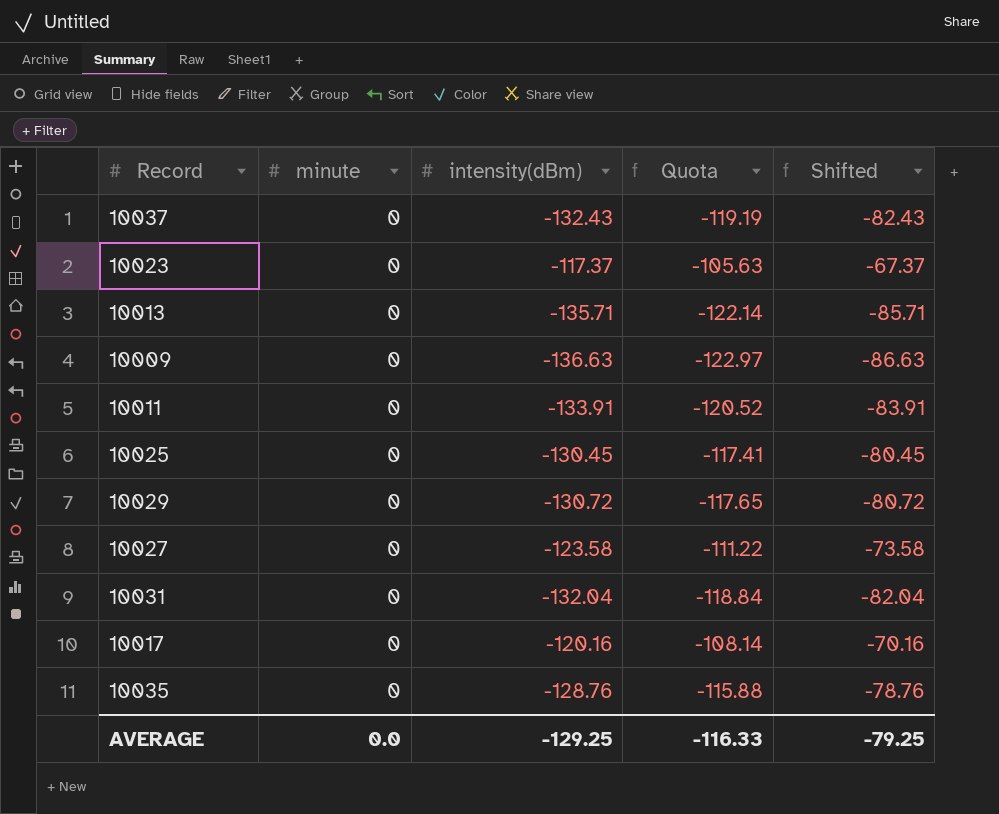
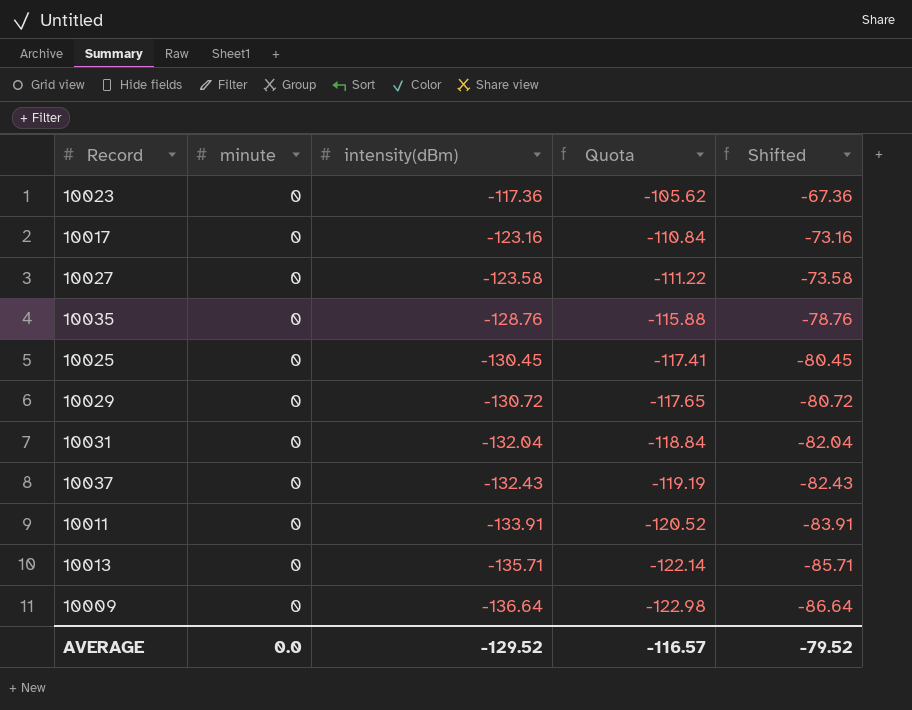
row order: none -> intensity(dBm) descending
10023 | intensity(dBm): -117.37 -> -117.36
10023 | Quota: -105.63 -> -105.62
10023 | Shifted: -67.37 -> -67.36
10017 | intensity(dBm): -120.16 -> -123.16
10017 | Quota: -108.14 -> -110.84
10017 | Shifted: -70.16 -> -73.16
10009 | intensity(dBm): -136.63 -> -136.64
10009 | Quota: -122.97 -> -122.98
10009 | Shifted: -86.63 -> -86.64
AVERAGE | intensity(dBm): -129.25 -> -129.52
AVERAGE | Quota: -116.33 -> -116.57
AVERAGE | Shifted: -79.25 -> -79.52

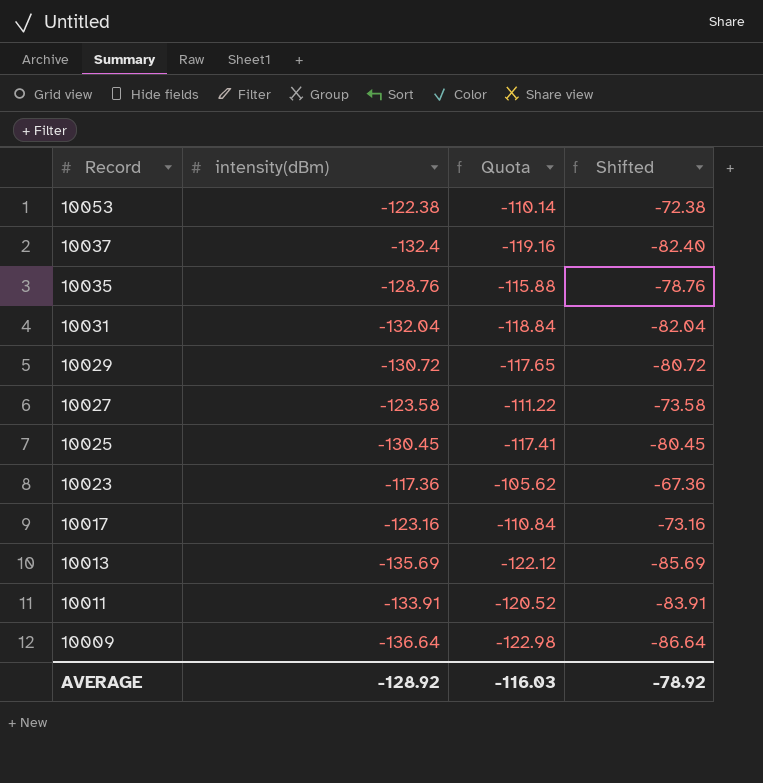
row order: intensity(dBm) descending -> Record descending
column minute | position: 2 -> none
row 10053: none -> -122.38 | -110.14 | -72.38
10037 | intensity(dBm): -132.43 -> -132.4
10037 | Quota: -119.19 -> -119.16
10037 | Shifted: -82.43 -> -82.40
10013 | intensity(dBm): -135.71 -> -135.69
10013 | Quota: -122.14 -> -122.12
10013 | Shifted: -85.71 -> -85.69
AVERAGE | intensity(dBm): -129.52 -> -128.92
AVERAGE | Quota: -116.57 -> -116.03
AVERAGE | Shifted: -79.52 -> -78.92

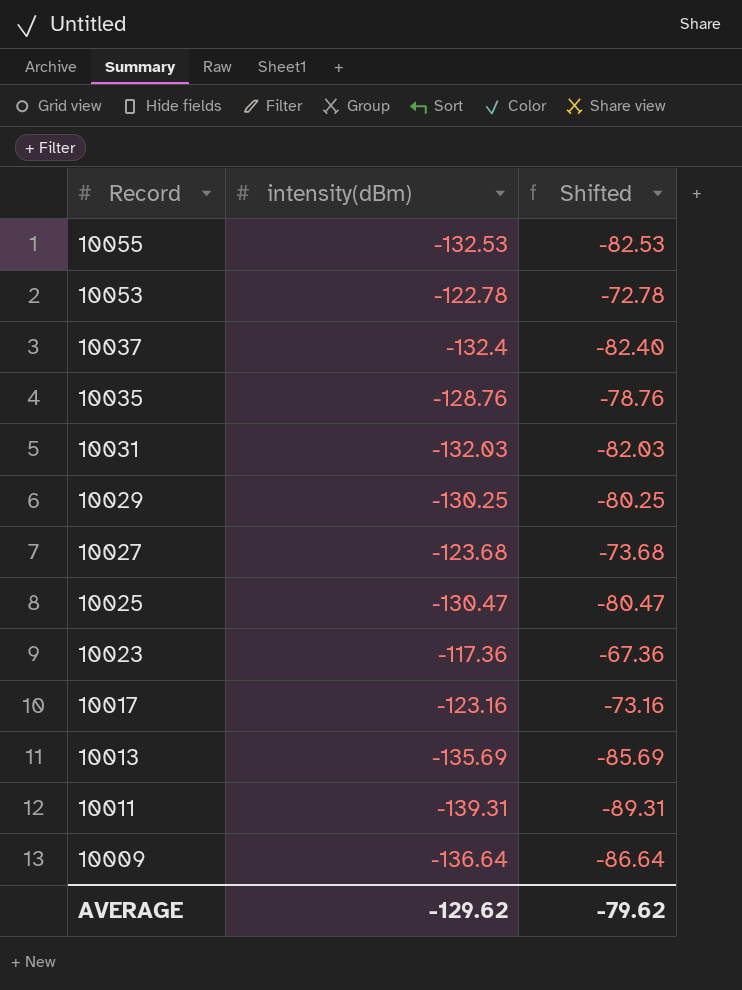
column Quota | formula: [intensity(dBm)] * 0.9 -> none
row 10055: none -> -132.53 | -82.53
10053 | intensity(dBm): -122.38 -> -122.78
10053 | Shifted: -72.38 -> -72.78
10031 | intensity(dBm): -132.04 -> -132.03
10031 | Shifted: -82.04 -> -82.03
10029 | intensity(dBm): -130.72 -> -130.25
10029 | Shifted: -80.72 -> -80.25
10027 | intensity(dBm): -123.58 -> -123.68
10027 | Shifted: -73.58 -> -73.68
10025 | intensity(dBm): -130.45 -> -130.47
10025 | Shifted: -80.45 -> -80.47
10011 | intensity(dBm): -133.91 -> -139.31
10011 | Shifted: -83.91 -> -89.31
AVERAGE | intensity(dBm): -128.92 -> -129.62
AVERAGE | Shifted: -78.92 -> -79.62

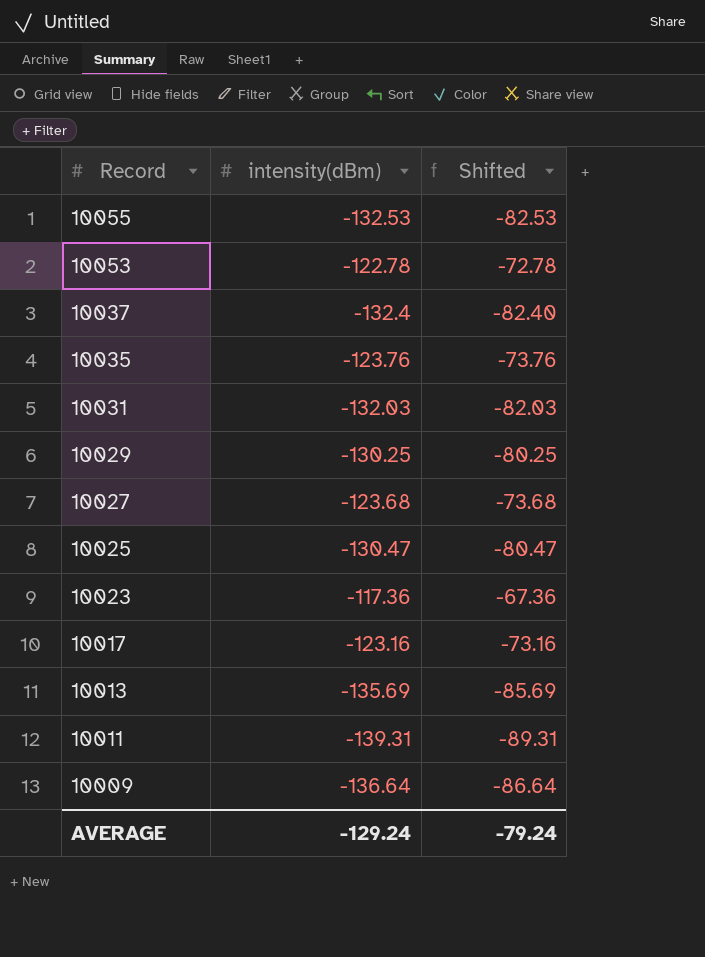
10035 | intensity(dBm): -128.76 -> -123.76
10035 | Shifted: -78.76 -> -73.76
AVERAGE | intensity(dBm): -129.62 -> -129.24
AVERAGE | Shifted: -79.62 -> -79.24

